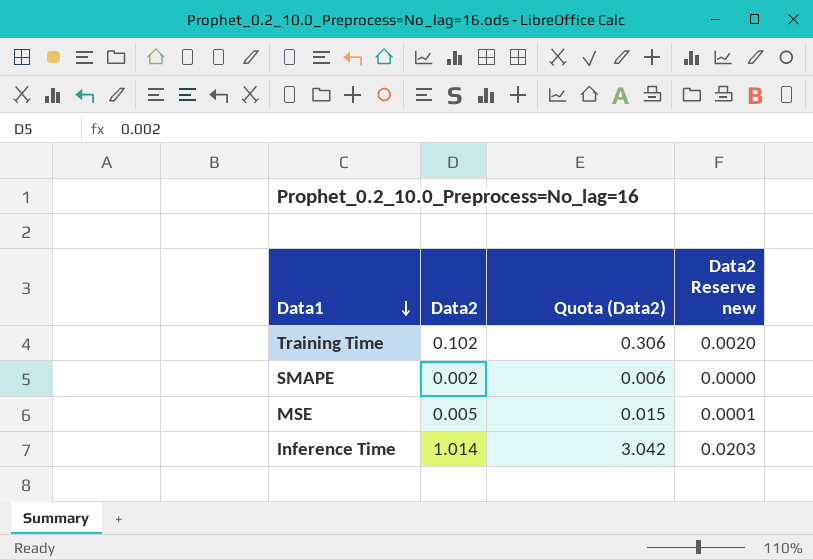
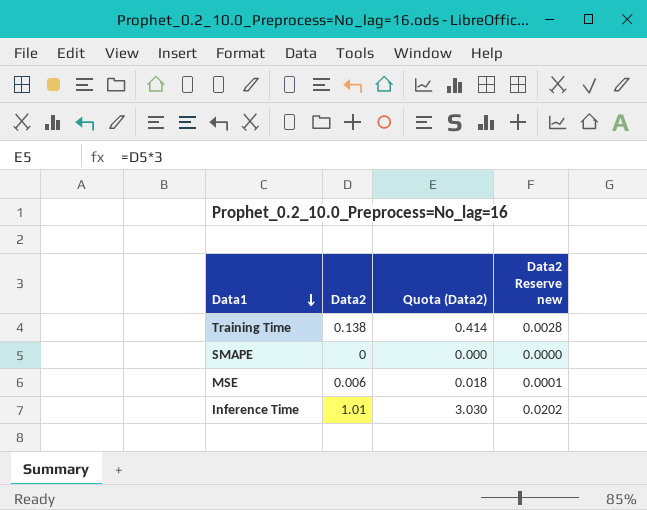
Training Time | Data2: 0.102 -> 0.138
Training Time | Quota (Data2): 0.306 -> 0.414
Training Time | Data2 Reserve new: 0.0020 -> 0.0028
SMAPE | Data2: 0.002 -> 0
SMAPE | Quota (Data2): 0.006 -> 0.000
MSE | Data2: 0.005 -> 0.006
MSE | Quota (Data2): 0.015 -> 0.018
Inference Time | Data2: 1.014 -> 1.01
Inference Time | Quota (Data2): 3.042 -> 3.030
Inference Time | Data2 Reserve new: 0.0203 -> 0.0202

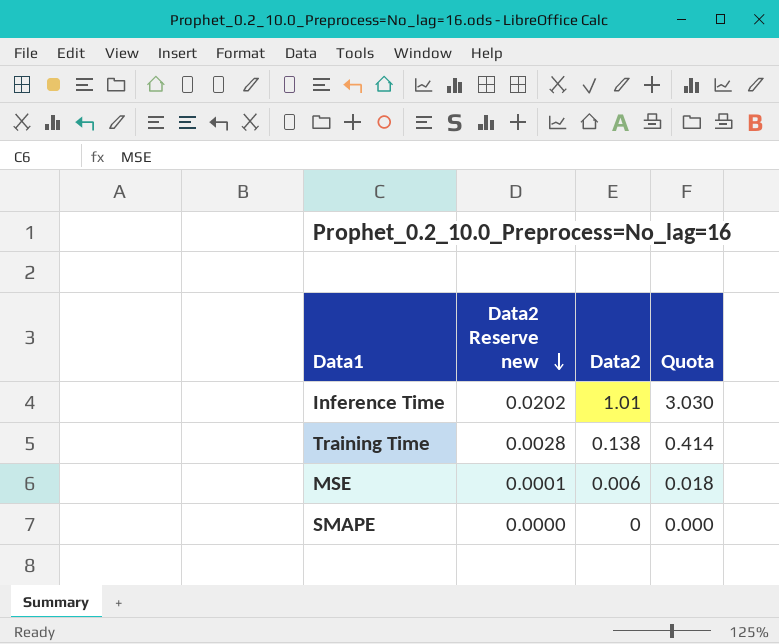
row order: Data1 descending -> Data2 Reserve new descending
column Data2 Reserve new | position: 4 -> 2
column name: Quota (Data2) -> Quota

